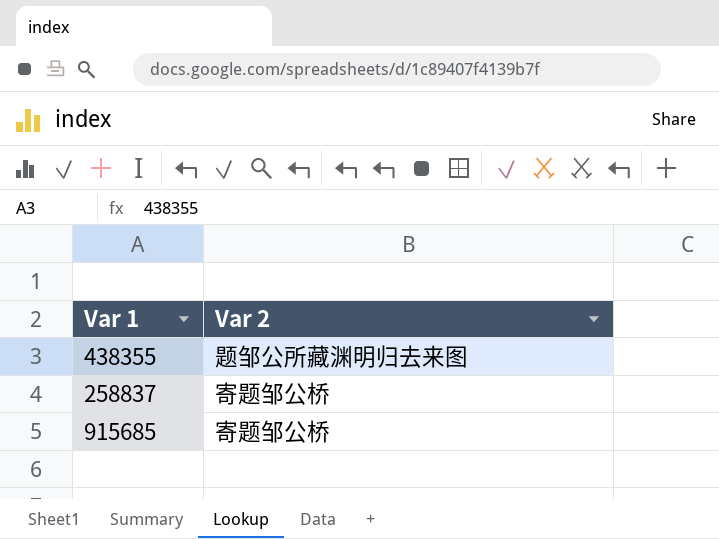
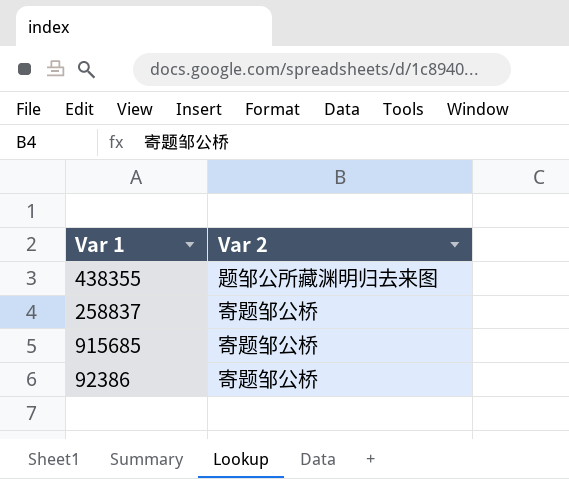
row 92386: none -> 寄题邹公桥

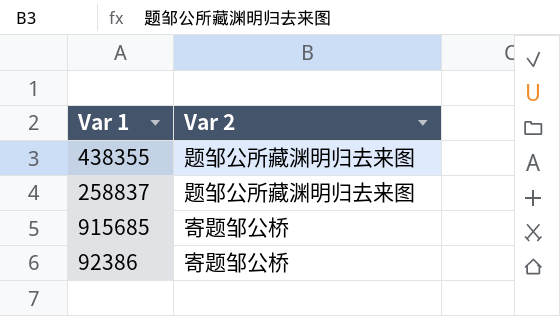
258837 | Var 2: 寄题邹公桥 -> 题邹公所藏渊明归去来图

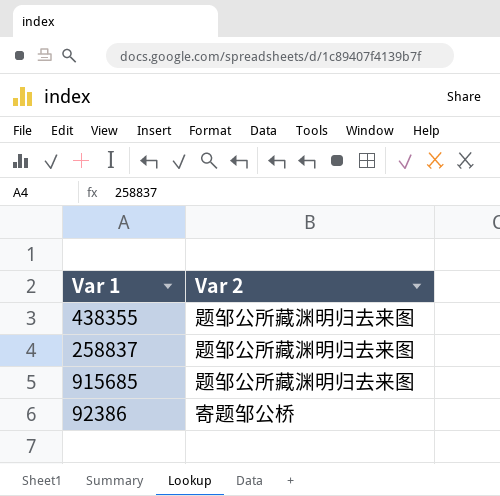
915685 | Var 2: 寄题邹公桥 -> 题邹公所藏渊明归去来图

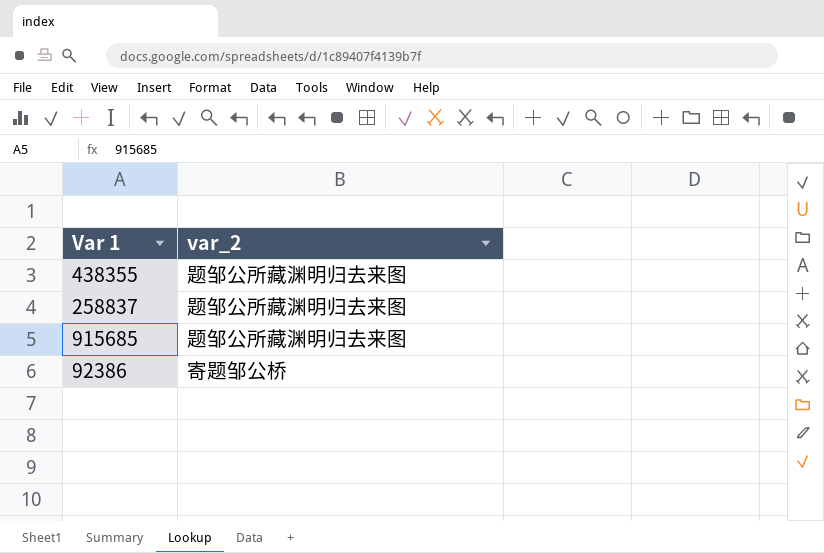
column name: Var 2 -> var_2

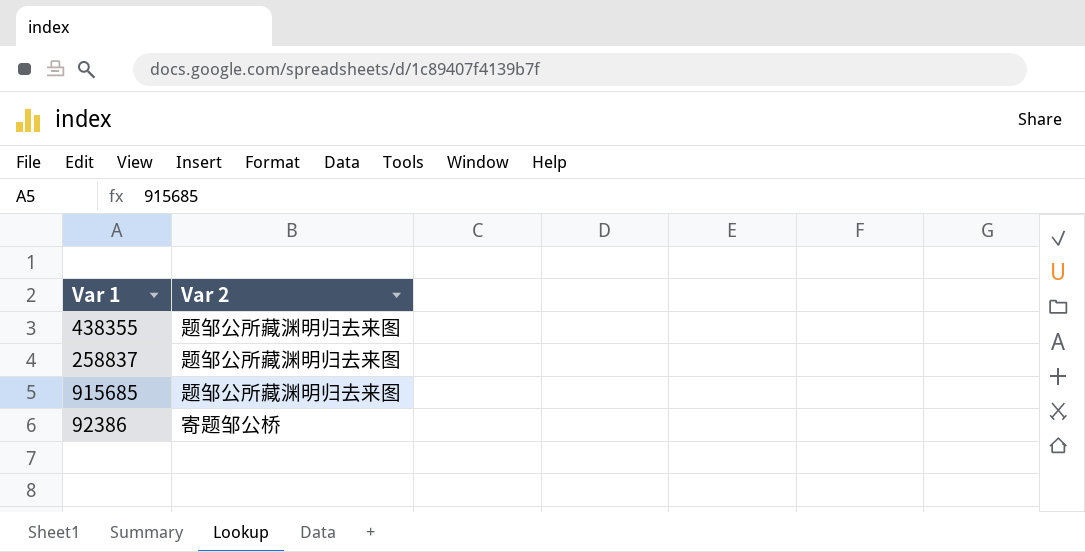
column name: var_2 -> Var 2

